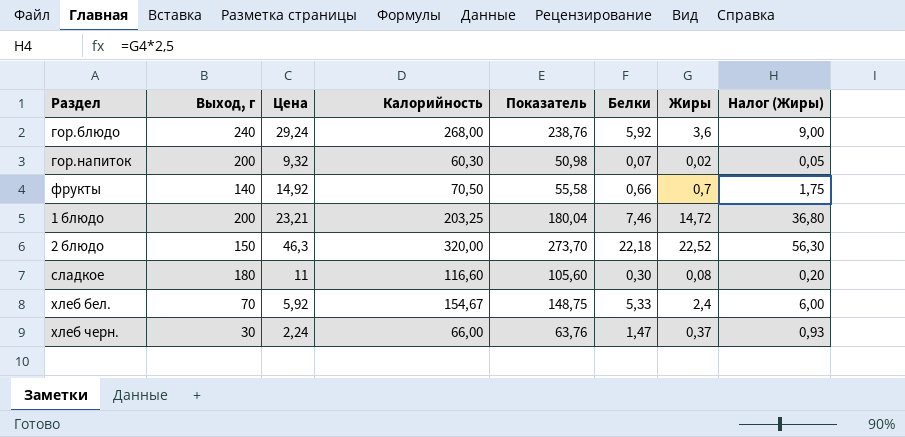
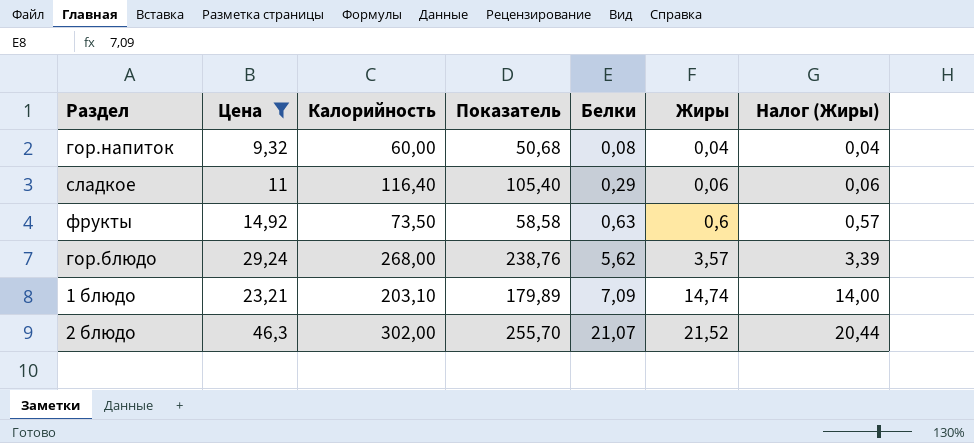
filter: none -> Цена >= 9,32
row order: none -> Белки ascending
column Выход, г | position: 2 -> none
column Налог (Жиры) | formula: [Жиры] * 2,5 -> [Жиры] * 0,95
гор.напиток | Калорийность: 60,30 -> 60,00
гор.напиток | Показатель: 50,98 -> 50,68
гор.напиток | Белки: 0,07 -> 0,08
гор.напиток | Жиры: 0,02 -> 0,04
сладкое | Калорийность: 116,60 -> 116,40
сладкое | Показатель: 105,60 -> 105,40
сладкое | Белки: 0,30 -> 0,29
сладкое | Жиры: 0,08 -> 0,06
фрукты | Калорийность: 70,50 -> 73,50
фрукты | Показатель: 55,58 -> 58,58
фрукты | Белки: 0,66 -> 0,63
фрукты | Жиры: 0,7 -> 0,6
гор.блюдо | Белки: 5,92 -> 5,62
гор.блюдо | Жиры: 3,6 -> 3,57
1 блюдо | Калорийность: 203,25 -> 203,10
1 блюдо | Показатель: 180,04 -> 179,89
1 блюдо | Белки: 7,46 -> 7,09
1 блюдо | Жиры: 14,72 -> 14,74
2 блюдо | Калорийность: 320,00 -> 302,00
2 блюдо | Показатель: 273,70 -> 255,70
2 блюдо | Белки: 22,18 -> 21,07
2 блюдо | Жиры: 22,52 -> 21,52

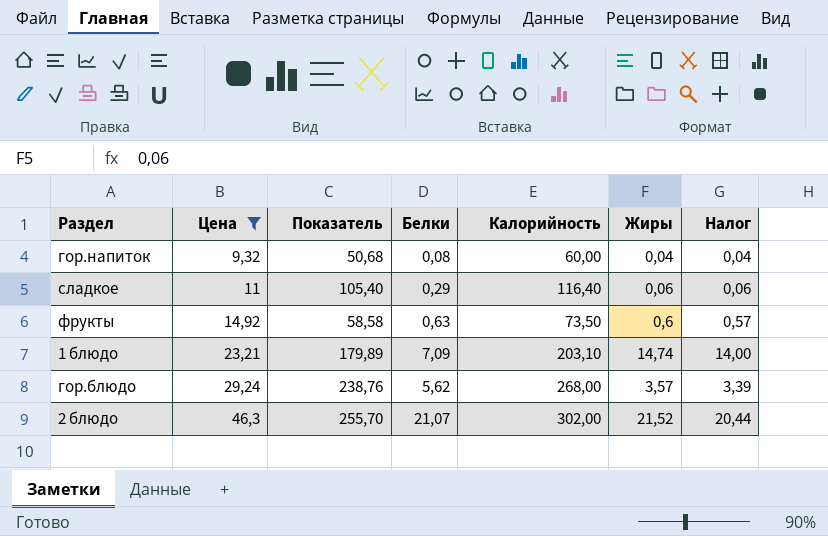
row order: Белки ascending -> Цена ascending
column Калорийность | position: 3 -> 5
column name: Налог (Жиры) -> Налог

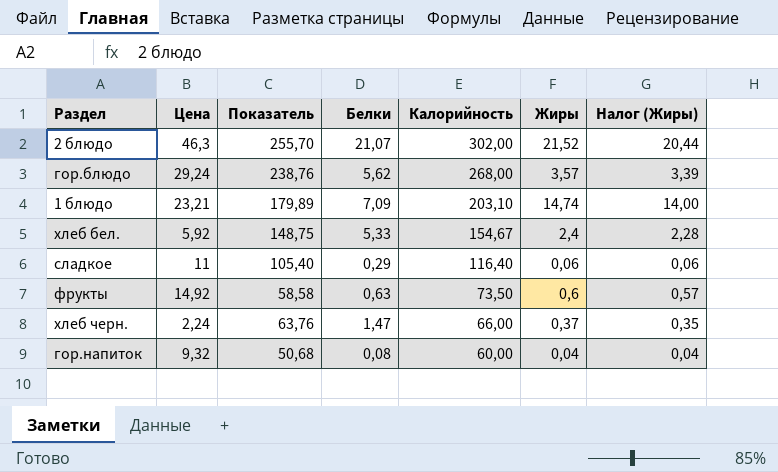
filter: Цена >= 9,32 -> none
row order: Цена ascending -> Калорийность descending
column name: Налог -> Налог (Жиры)

